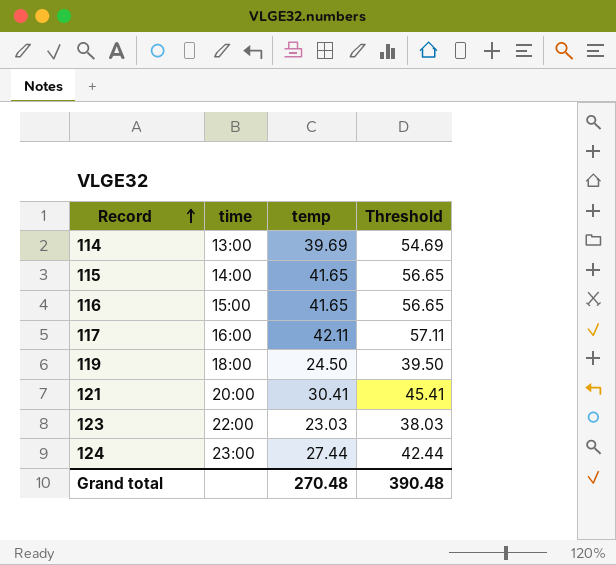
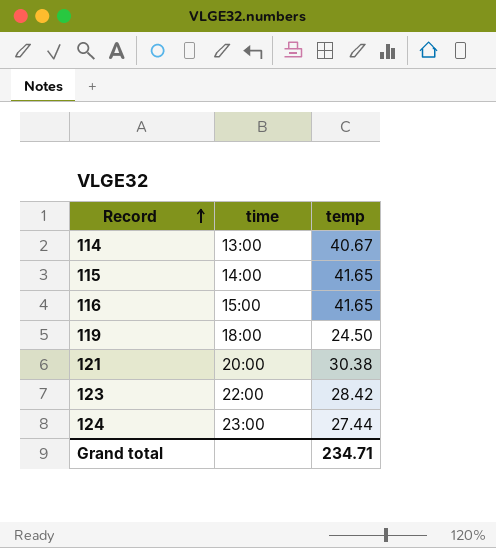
column Threshold | formula: [temp] + 15 -> none
row 117: 16:00 | 42.11 | 57.11 -> none
114 | temp: 39.69 -> 40.67
121 | temp: 30.41 -> 30.38
123 | temp: 23.03 -> 28.42
Grand total | temp: 270.48 -> 234.71

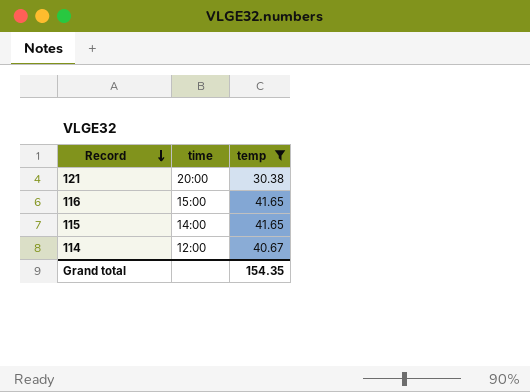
filter: none -> temp >= 30.38
row order: Record ascending -> Record descending
114 | time: 13:00 -> 12:00
Grand total | temp: 234.71 -> 154.35

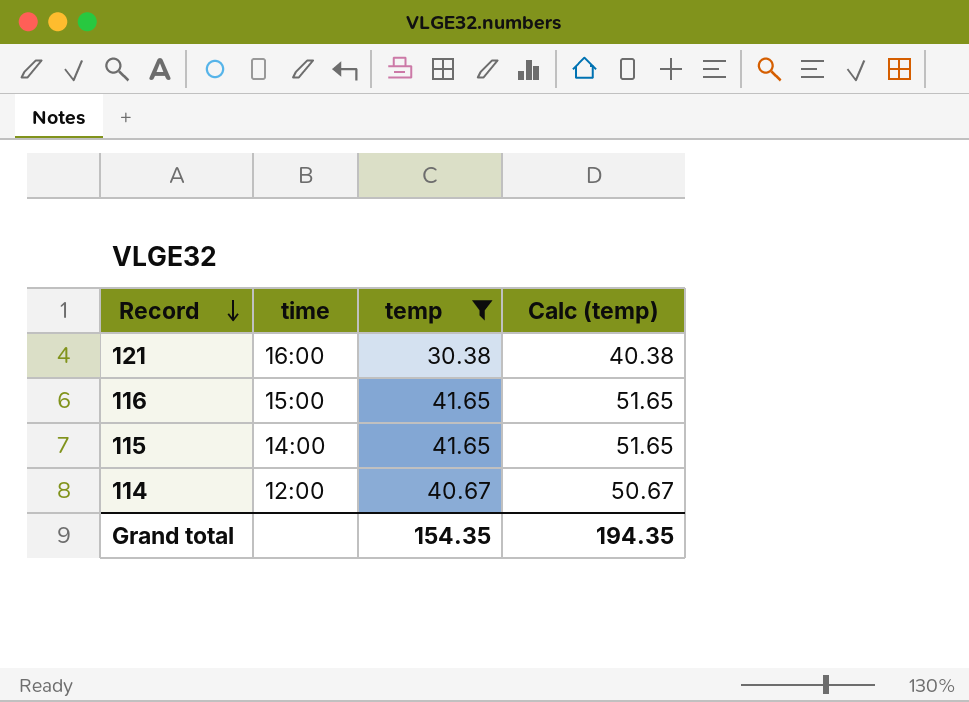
column Calc (temp) | formula: none -> [temp] + 10
121 | time: 20:00 -> 16:00

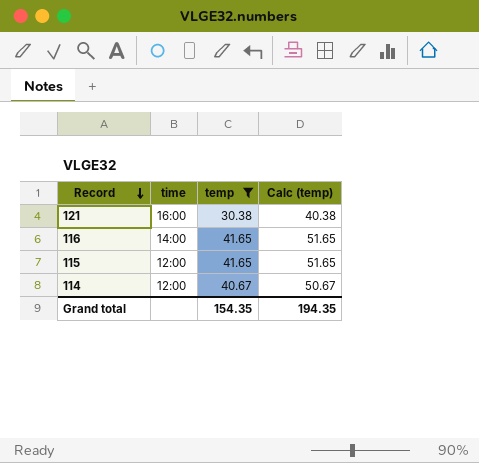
116 | time: 15:00 -> 14:00
115 | time: 14:00 -> 12:00

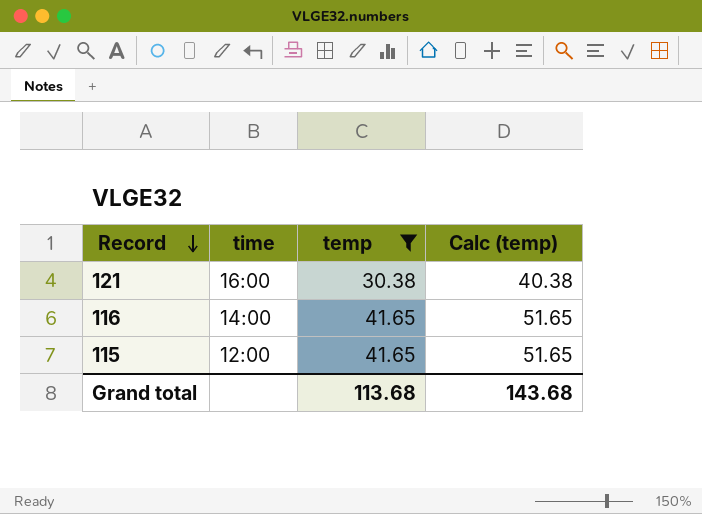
row 114: 12:00 | 40.67 | 50.67 -> none
Grand total | temp: 154.35 -> 113.68
Grand total | Calc (temp): 194.35 -> 143.68

